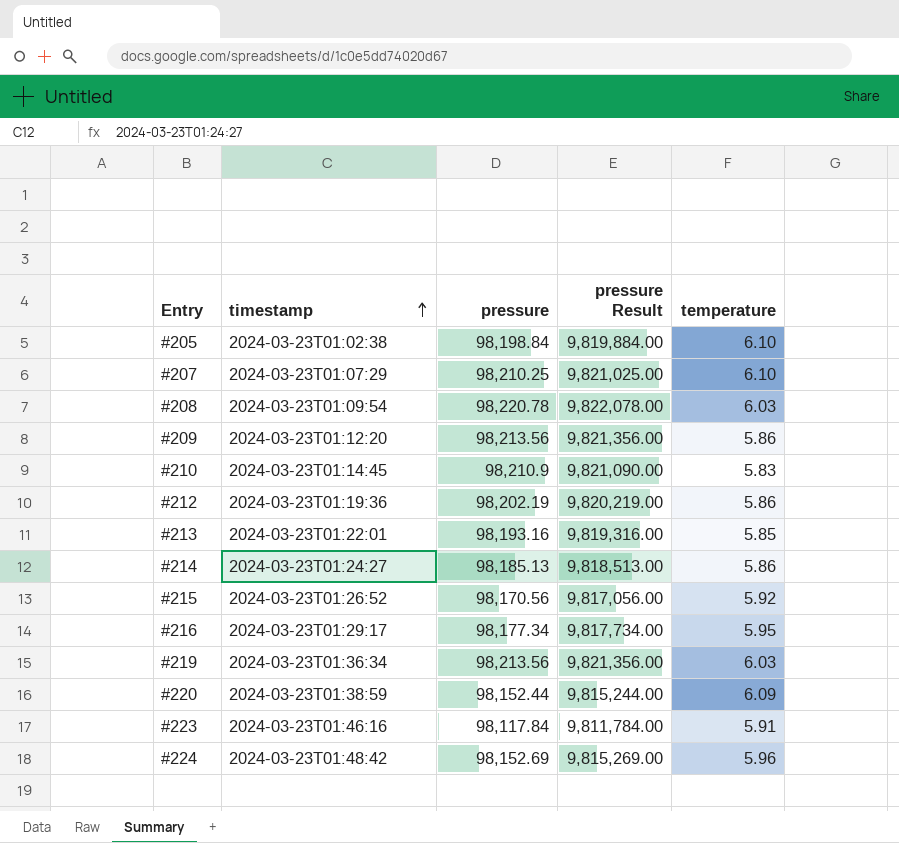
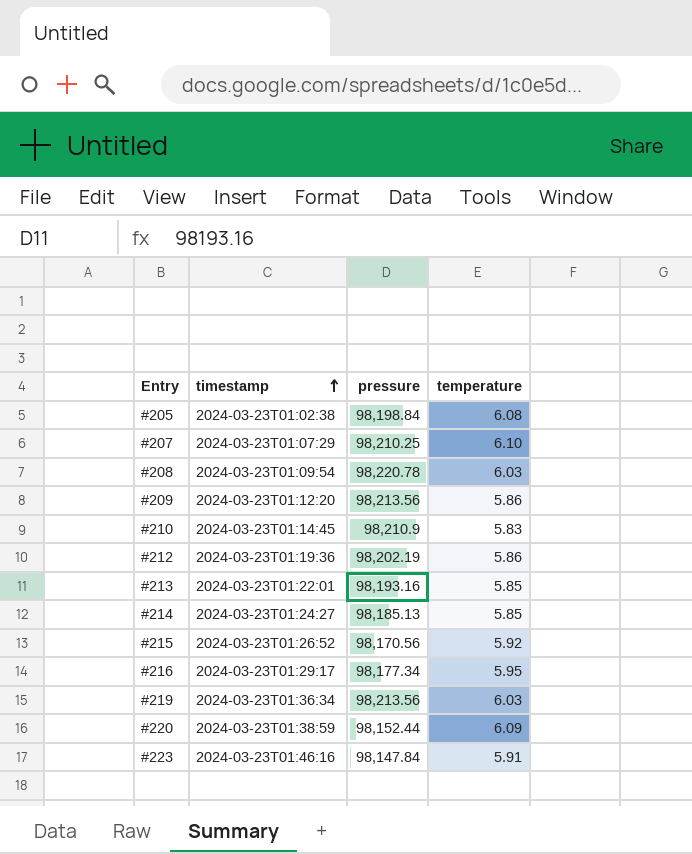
column pressure Result | formula: [pressure] * 100 -> none
row #224: 2024-03-23T01:48:42 | 98,152.69 | 9,815,269.00 | 5.96 -> none
#205 | temperature: 6.10 -> 6.08
#214 | temperature: 5.86 -> 5.85
#223 | pressure: 98,117.84 -> 98,147.84

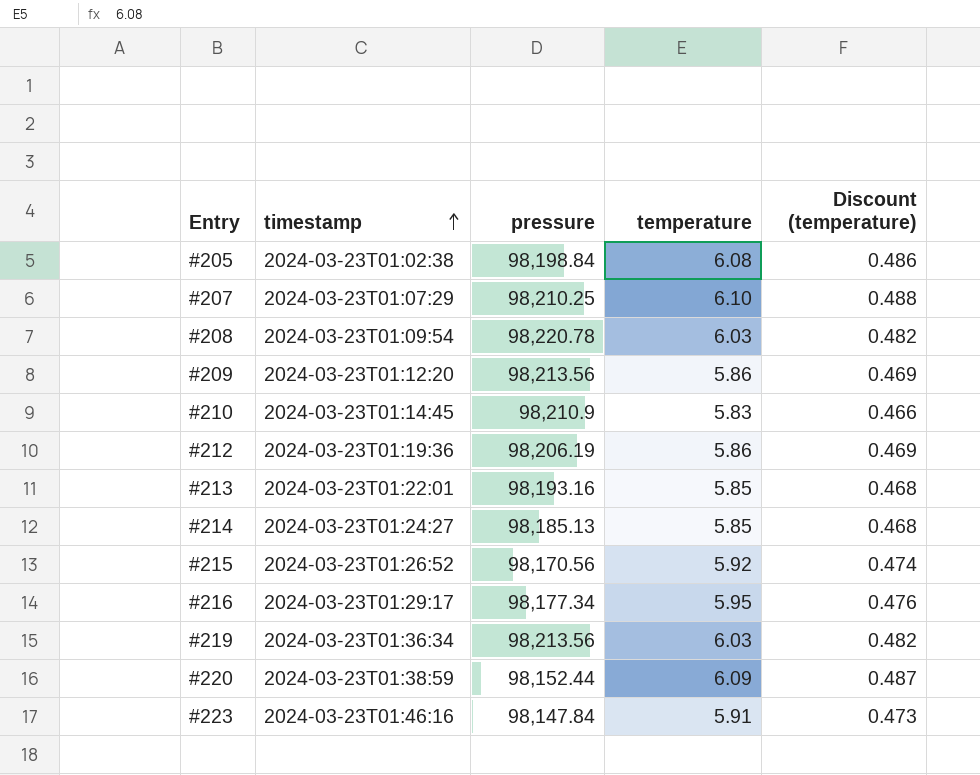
column Discount (temperature) | formula: none -> [temperature] * 0.08
#212 | pressure: 98,202.19 -> 98,206.19

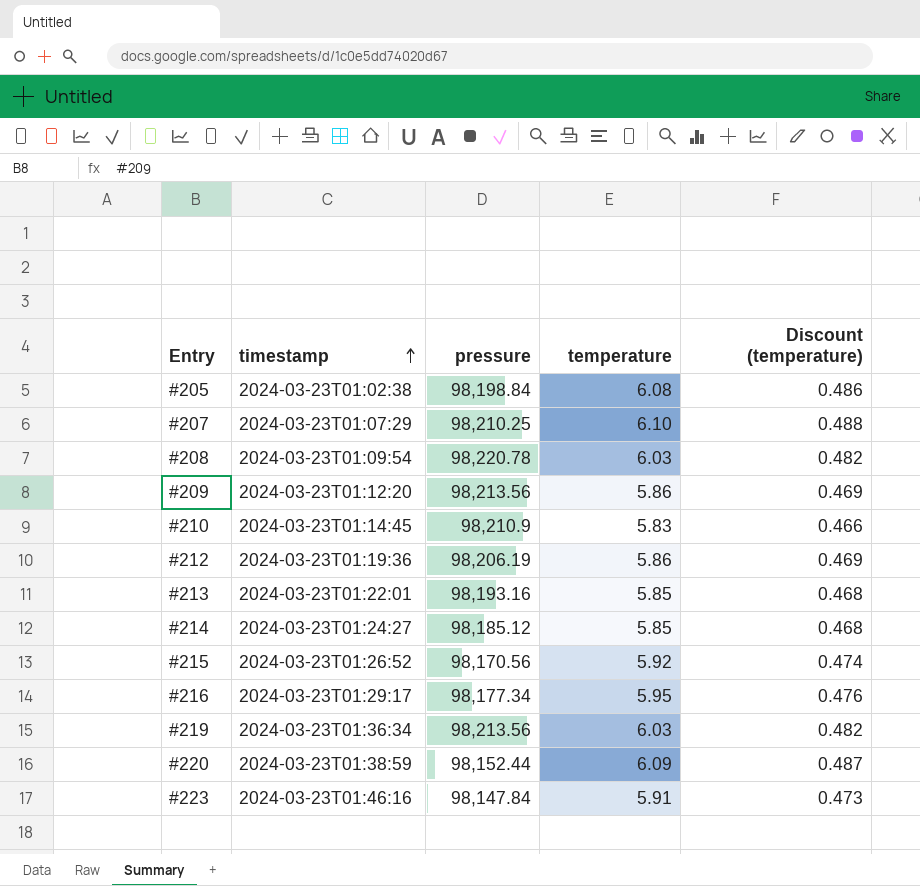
#214 | pressure: 98,185.13 -> 98,185.12

